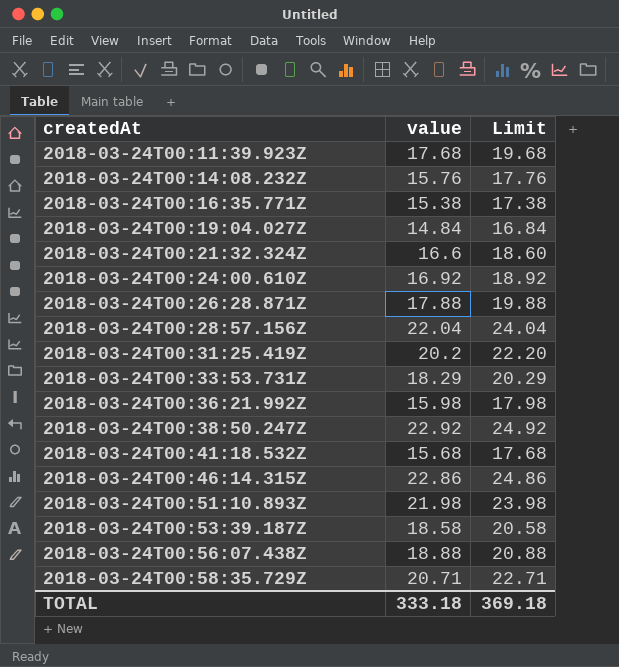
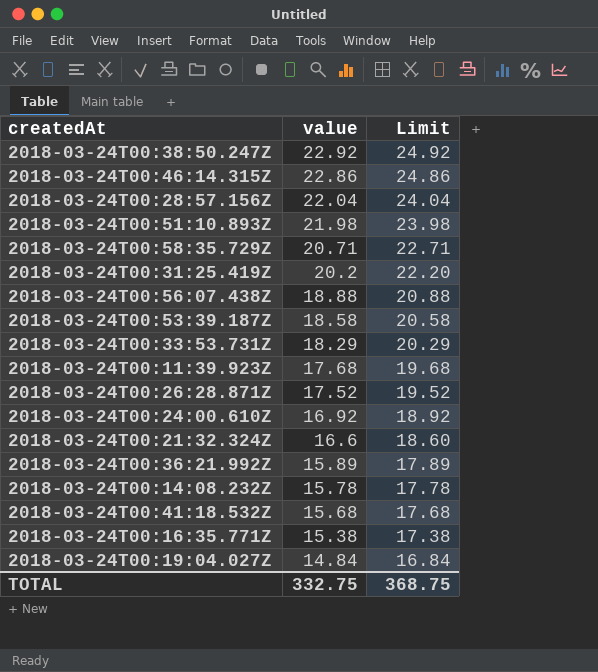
row order: createdAt ascending -> value descending
2018-03-24T00:26:28.871Z | value: 17.88 -> 17.52
2018-03-24T00:26:28.871Z | Limit: 19.88 -> 19.52
2018-03-24T00:36:21.992Z | value: 15.98 -> 15.89
2018-03-24T00:36:21.992Z | Limit: 17.98 -> 17.89
2018-03-24T00:14:08.232Z | value: 15.76 -> 15.78
2018-03-24T00:14:08.232Z | Limit: 17.76 -> 17.78
TOTAL | value: 333.18 -> 332.75
TOTAL | Limit: 369.18 -> 368.75

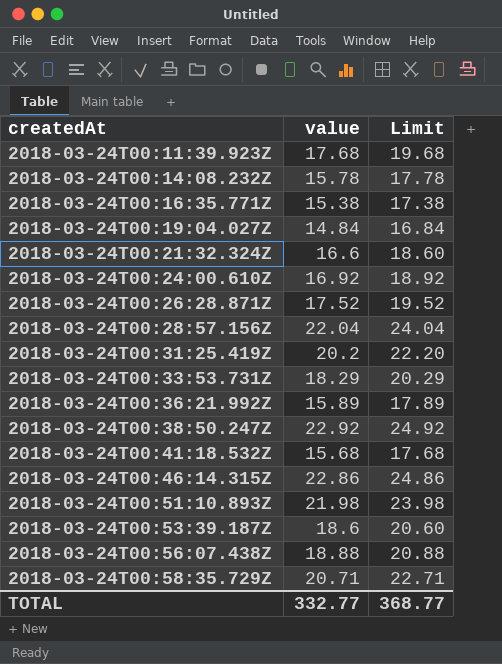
row order: value descending -> createdAt ascending
2018-03-24T00:53:39.187Z | value: 18.58 -> 18.6
2018-03-24T00:53:39.187Z | Limit: 20.58 -> 20.60
TOTAL | value: 332.75 -> 332.77
TOTAL | Limit: 368.75 -> 368.77

